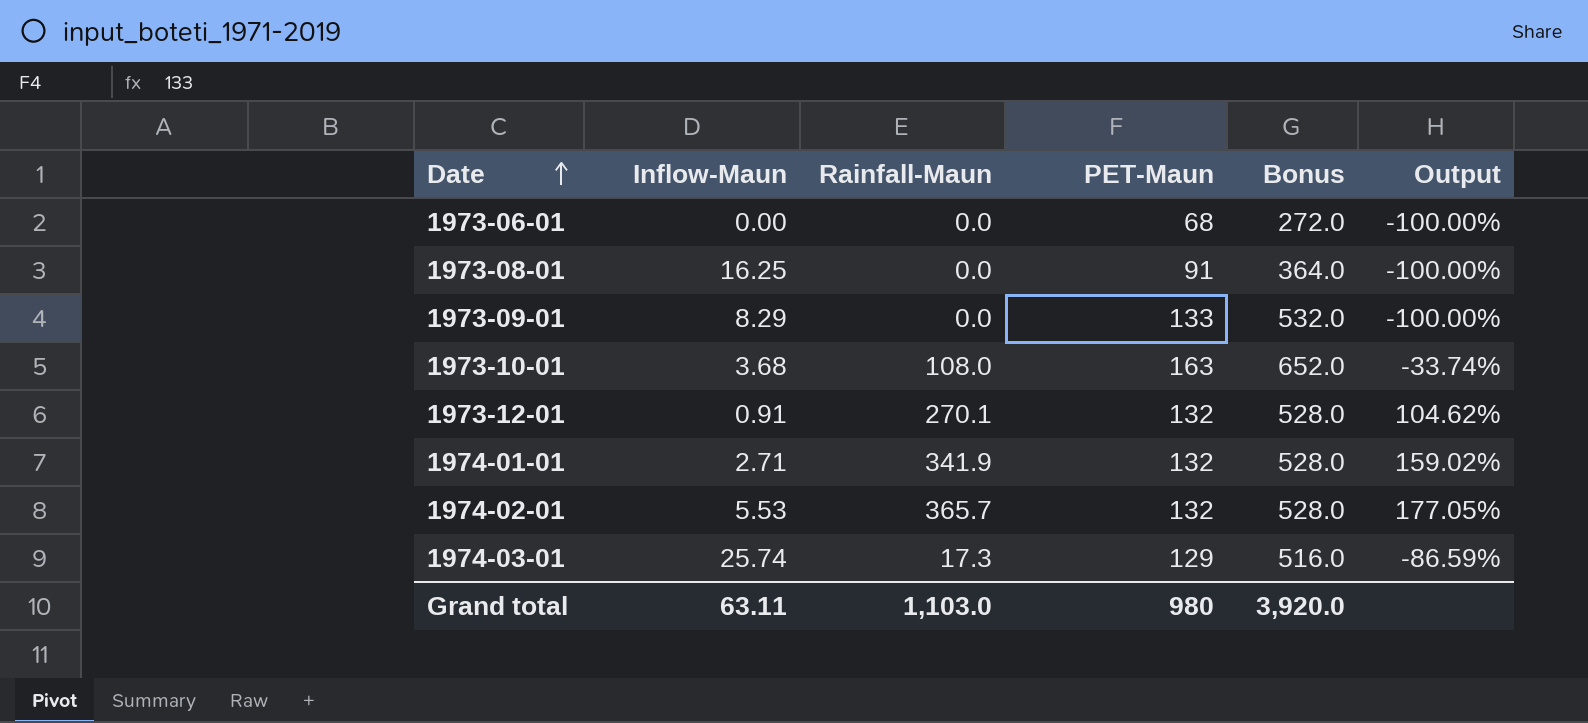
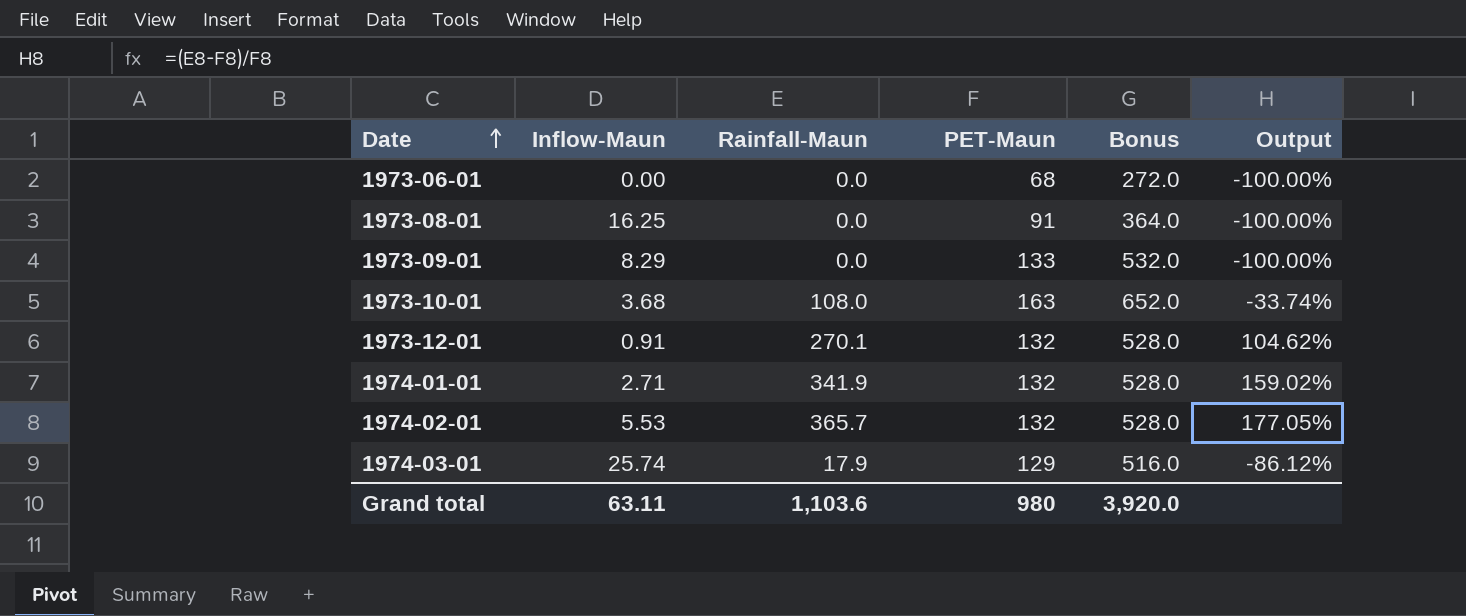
1974-03-01 | Rainfall-Maun: 17.3 -> 17.9
1974-03-01 | Output: -86.59% -> -86.12%
Grand total | Rainfall-Maun: 1,103.0 -> 1,103.6

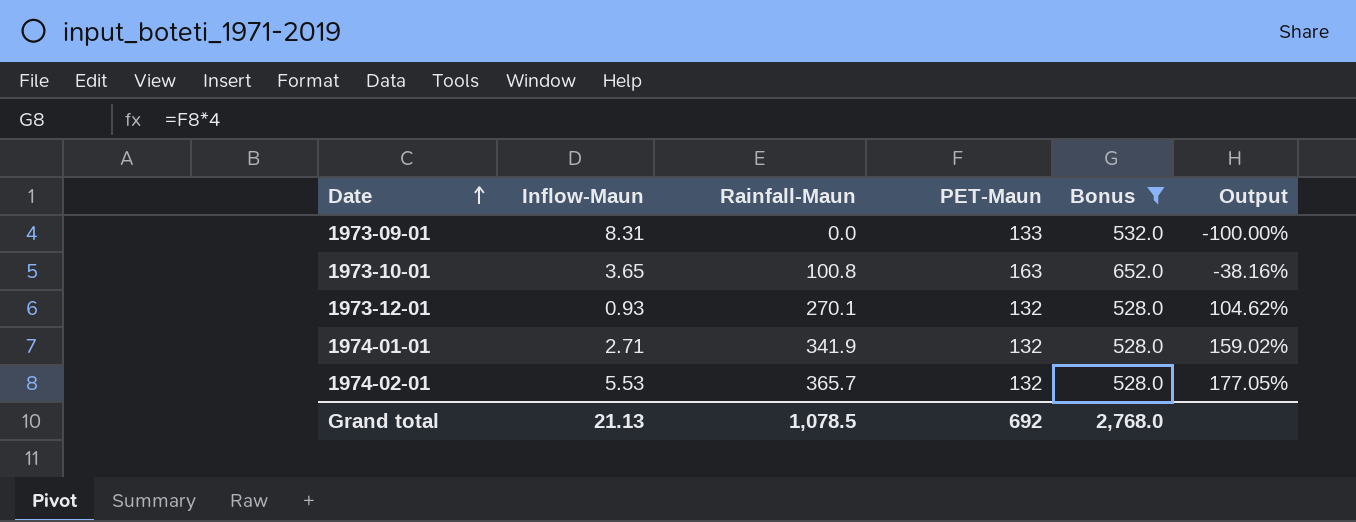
filter: none -> Bonus >= 528.0
1973-09-01 | Inflow-Maun: 8.29 -> 8.31
1973-10-01 | Inflow-Maun: 3.68 -> 3.65
1973-10-01 | Rainfall-Maun: 108.0 -> 100.8
1973-10-01 | Output: -33.74% -> -38.16%
1973-12-01 | Inflow-Maun: 0.91 -> 0.93
Grand total | Inflow-Maun: 63.11 -> 21.13
Grand total | Rainfall-Maun: 1,103.6 -> 1,078.5
Grand total | PET-Maun: 980 -> 692
Grand total | Bonus: 3,920.0 -> 2,768.0

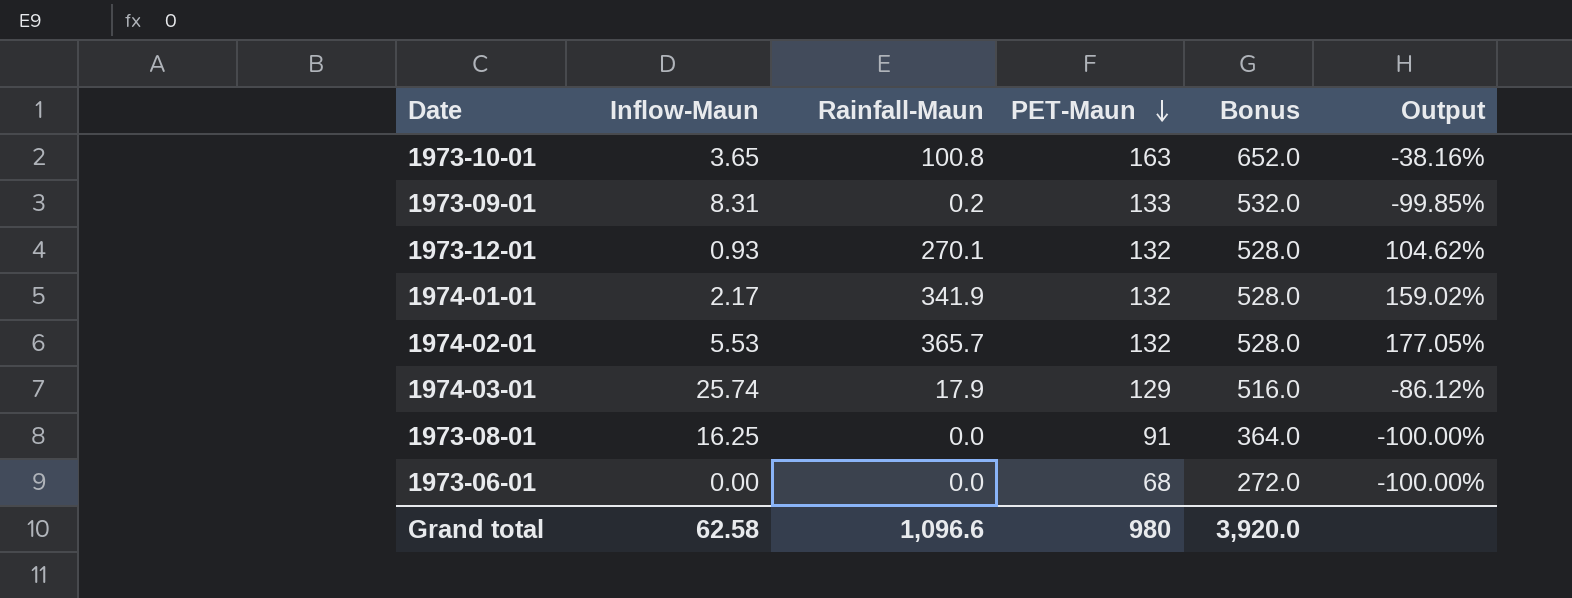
filter: Bonus >= 528.0 -> none
row order: Date ascending -> PET-Maun descending
1973-09-01 | Rainfall-Maun: 0.0 -> 0.2
1973-09-01 | Output: -100.00% -> -99.85%
1974-01-01 | Inflow-Maun: 2.71 -> 2.17
Grand total | Inflow-Maun: 21.13 -> 62.58
Grand total | Rainfall-Maun: 1,078.5 -> 1,096.6
Grand total | PET-Maun: 692 -> 980
Grand total | Bonus: 2,768.0 -> 3,920.0

